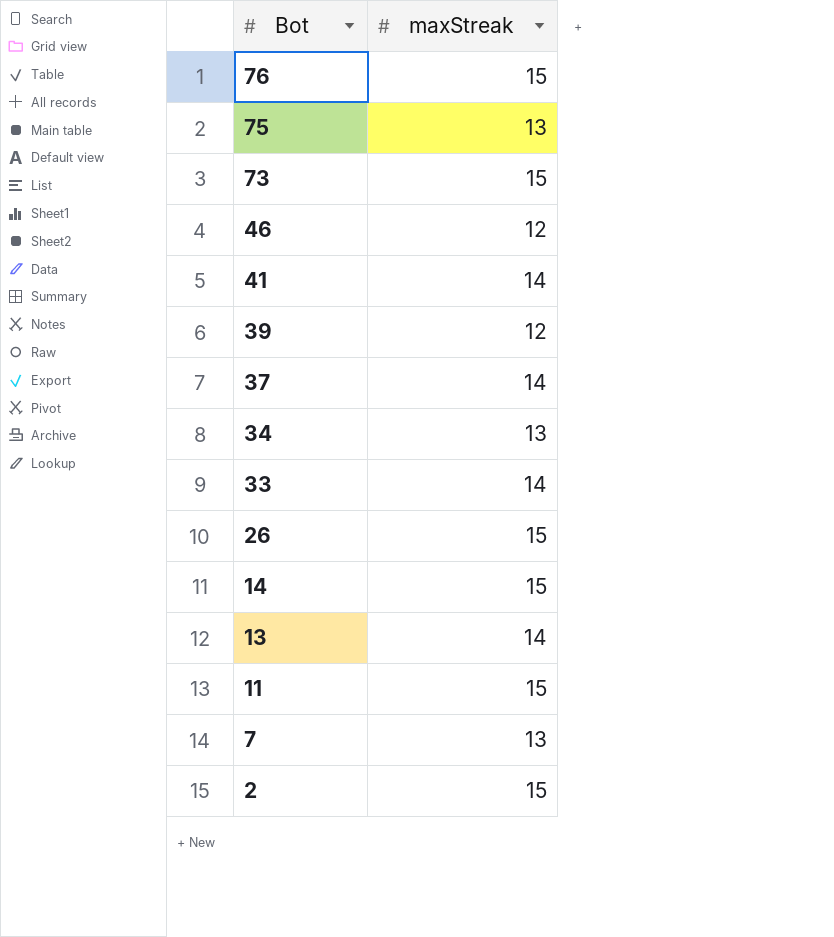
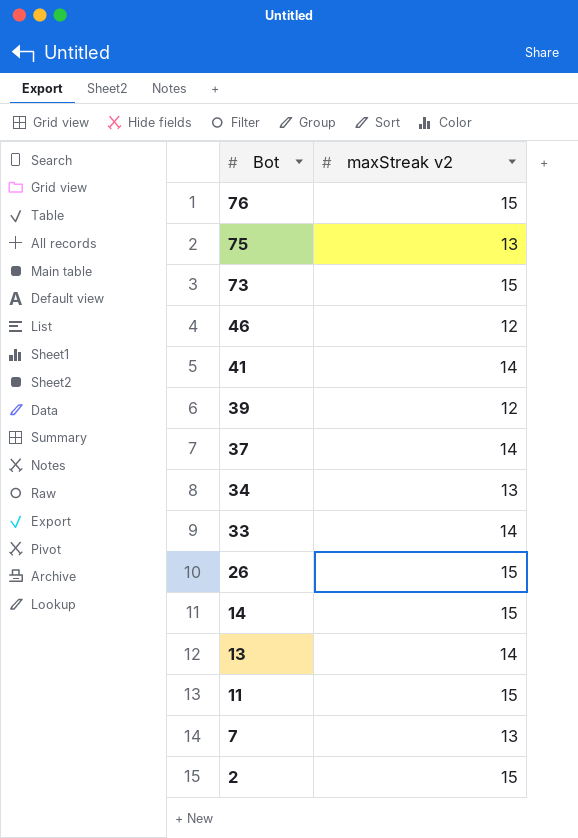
column name: maxStreak -> maxStreak v2

